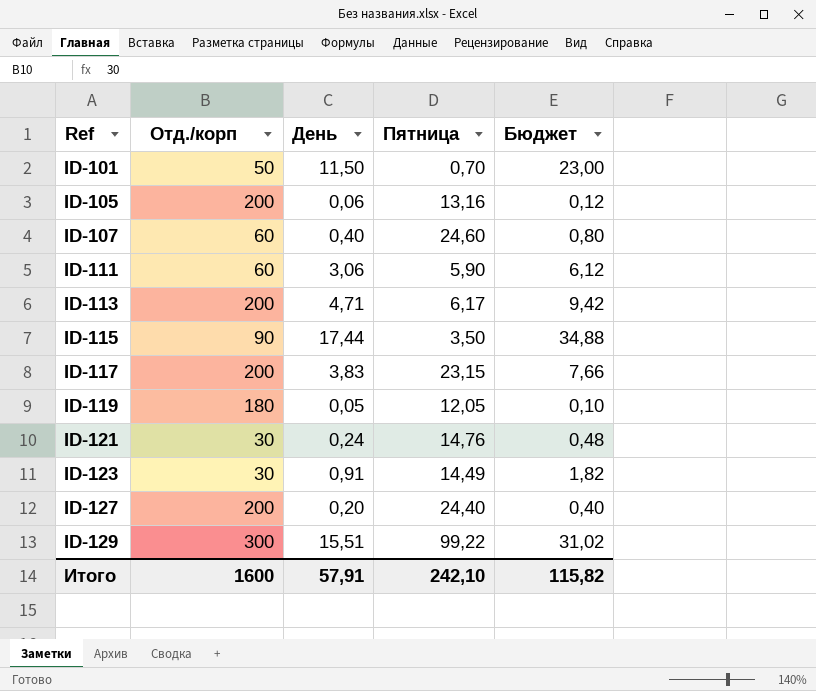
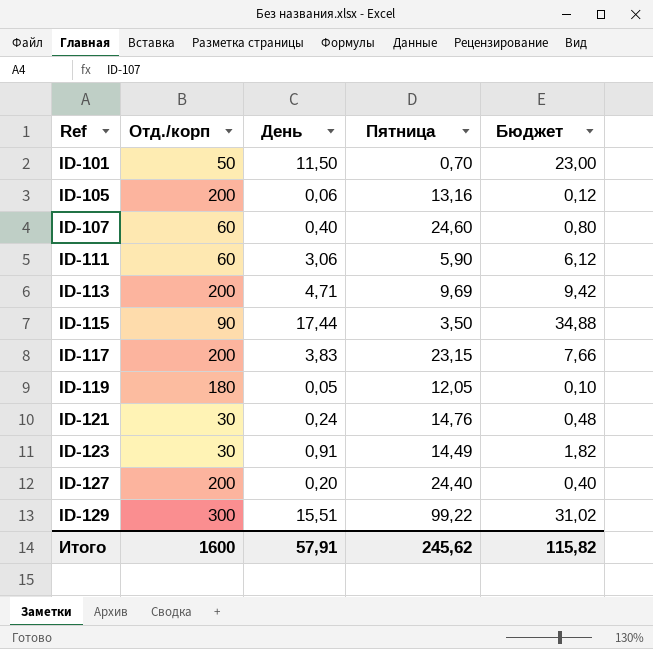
ID-113 | Пятница: 6,17 -> 9,69
Итого | Пятница: 242,10 -> 245,62

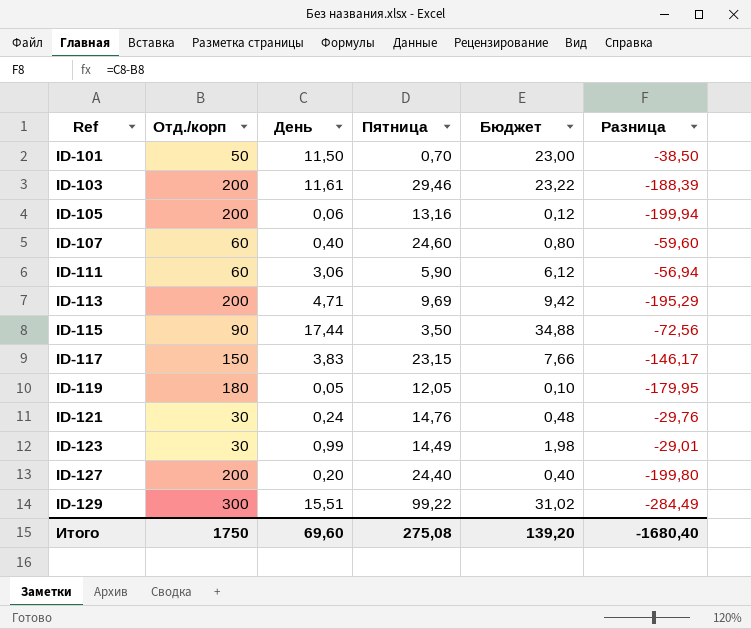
column Разница | formula: none -> [День] - [Отд./корп]
row ID-103: none -> 200 | 11,61 | 29,46 | 23,22 | -188,39
ID-117 | Отд./корп: 200 -> 150
ID-123 | День: 0,91 -> 0,99
ID-123 | Бюджет: 1,82 -> 1,98
Итого | Отд./корп: 1600 -> 1750
Итого | День: 57,91 -> 69,60
Итого | Пятница: 245,62 -> 275,08
Итого | Бюджет: 115,82 -> 139,20

